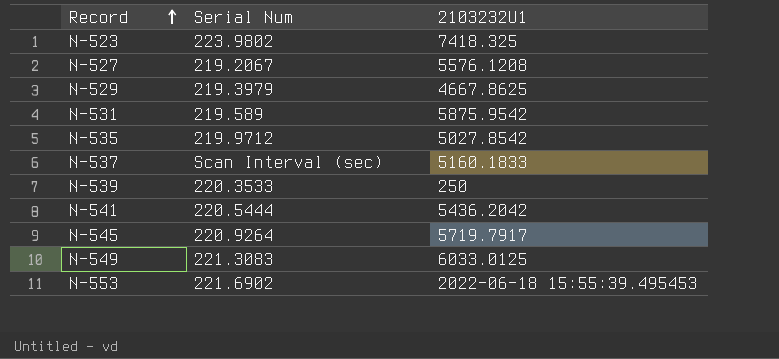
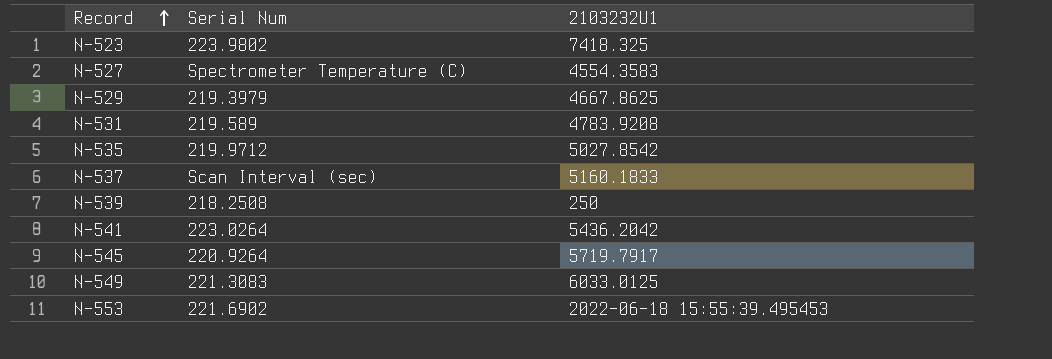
N-527 | Serial Num: 219.2067 -> Spectrometer Temperature (C)
N-527 | 2103232U1: 5576.1208 -> 4554.3583
N-531 | 2103232U1: 5875.9542 -> 4783.9208
N-539 | Serial Num: 220.3533 -> 218.2508
N-541 | Serial Num: 220.5444 -> 223.0264

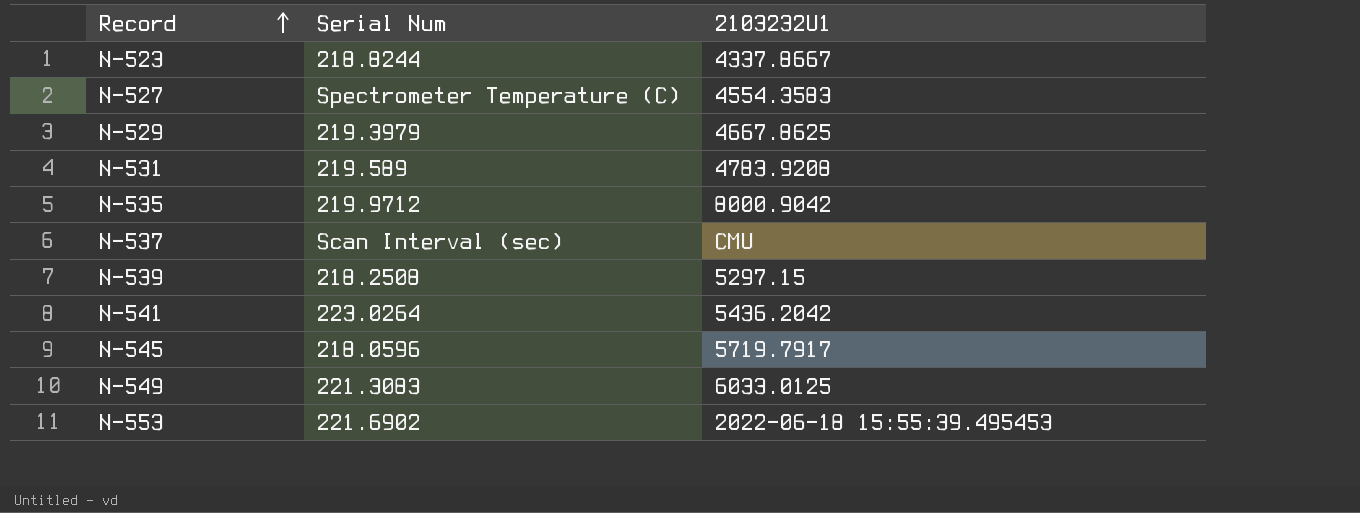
N-523 | Serial Num: 223.9802 -> 218.8244
N-523 | 2103232U1: 7418.325 -> 4337.8667
N-535 | 2103232U1: 5027.8542 -> 8000.9042
N-537 | 2103232U1: 5160.1833 -> CMU
N-539 | 2103232U1: 250 -> 5297.15
N-545 | Serial Num: 220.9264 -> 218.0596

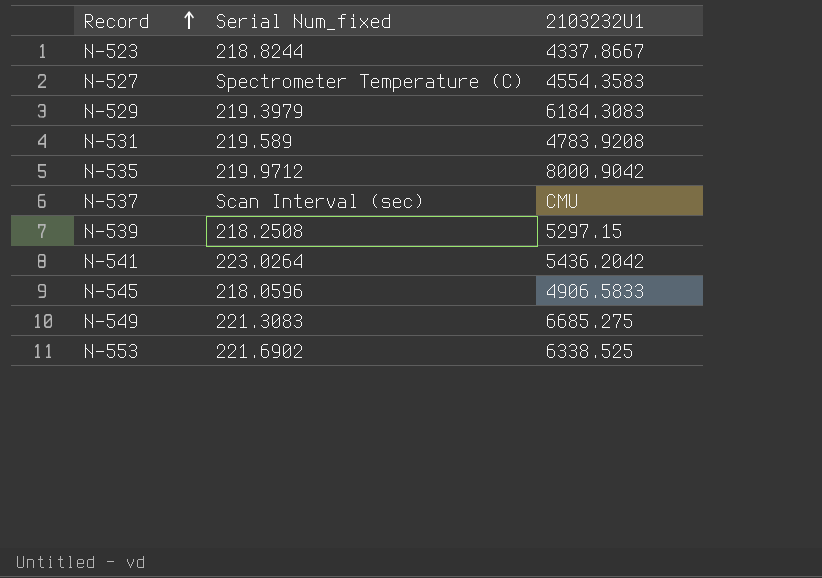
column name: Serial Num -> Serial Num_fixed
N-529 | 2103232U1: 4667.8625 -> 6184.3083
N-545 | 2103232U1: 5719.7917 -> 4906.5833
N-549 | 2103232U1: 6033.0125 -> 6685.275
N-553 | 2103232U1: 2022-06-18 15:55:39.495453 -> 6338.525

